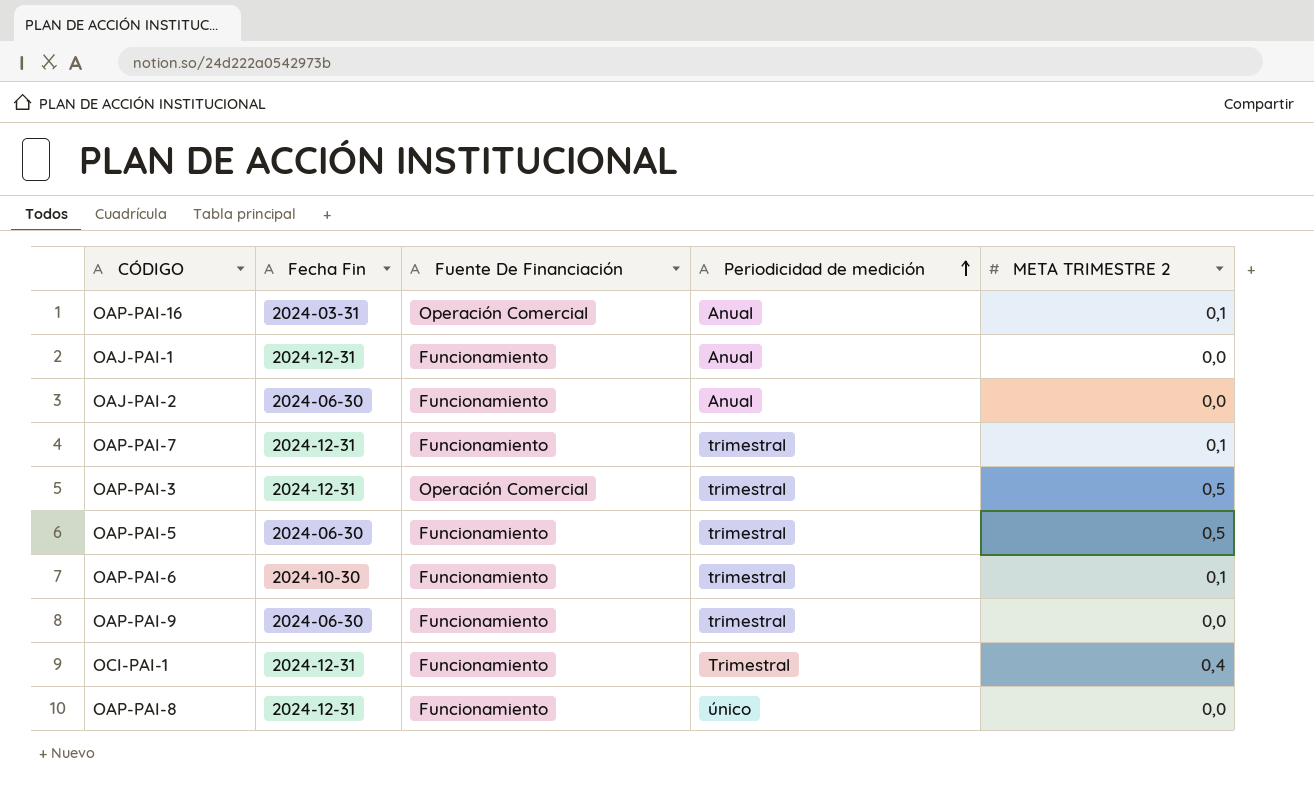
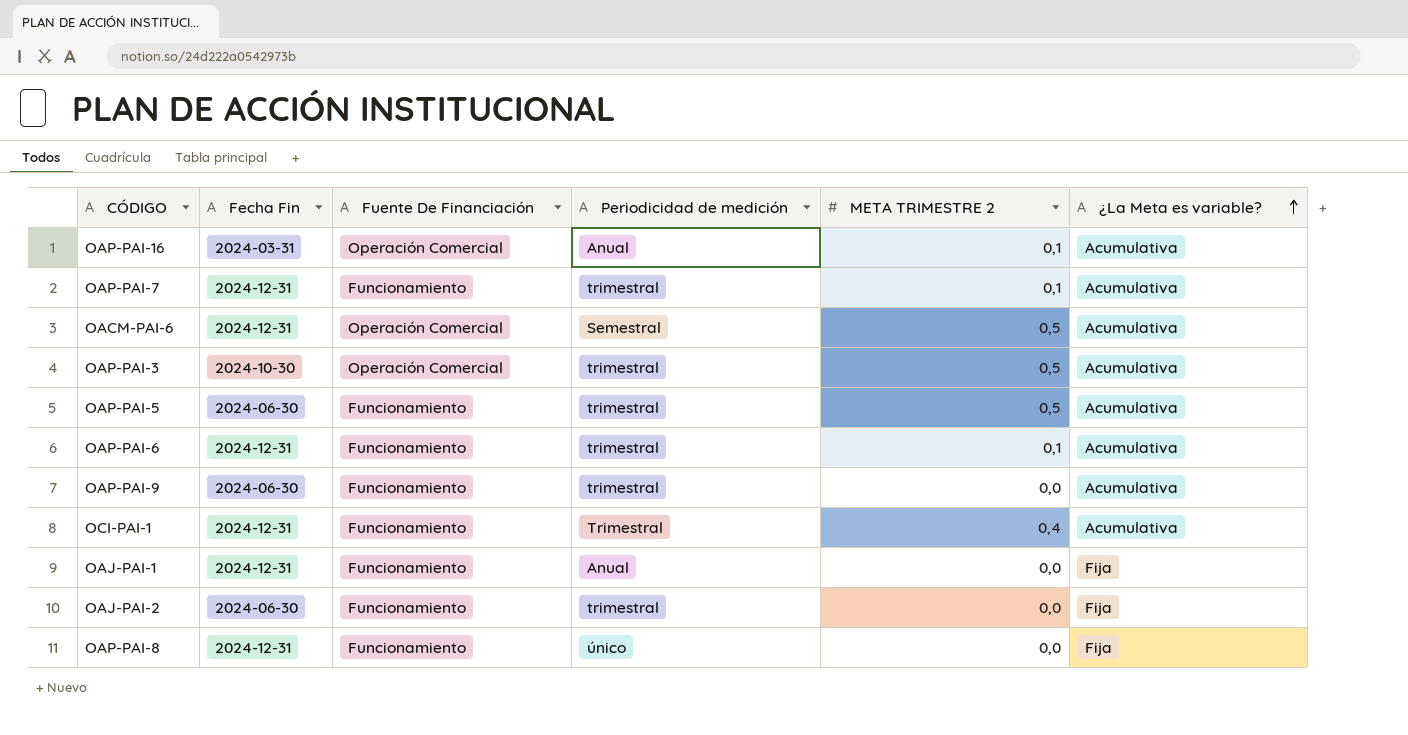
row order: Periodicidad de medición ascending -> ¿La Meta es variable? ascending
column ¿La Meta es variable? | position: none -> 6
row OACM-PAI-6: none -> 2024-12-31 | Operación Comercial | Semestral | 0,5 | Acumulativa
OAP-PAI-3 | Fecha Fin: 2024-12-31 -> 2024-10-30
OAP-PAI-6 | Fecha Fin: 2024-10-30 -> 2024-12-31
OAJ-PAI-2 | Periodicidad de medición: Anual -> trimestral

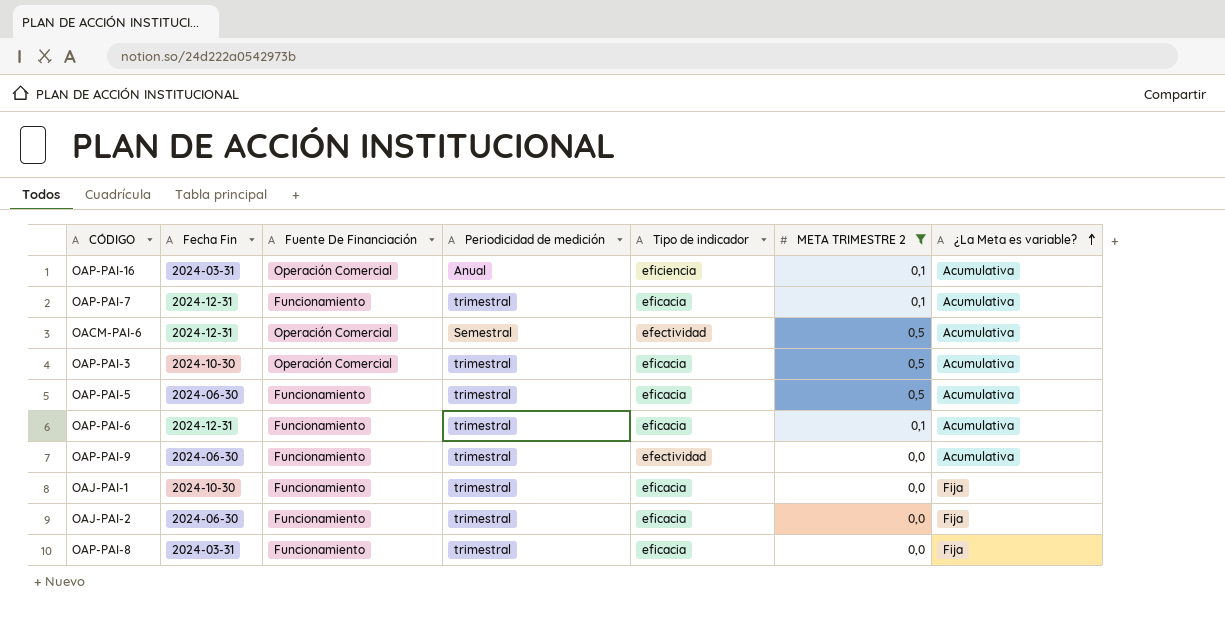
filter: none -> META TRIMESTRE 2 != 0,4
column Tipo de indicador | position: none -> 5
OAJ-PAI-1 | Fecha Fin: 2024-12-31 -> 2024-10-30
OAJ-PAI-1 | Periodicidad de medición: Anual -> trimestral
OAP-PAI-8 | Fecha Fin: 2024-12-31 -> 2024-03-31
OAP-PAI-8 | Periodicidad de medición: único -> trimestral

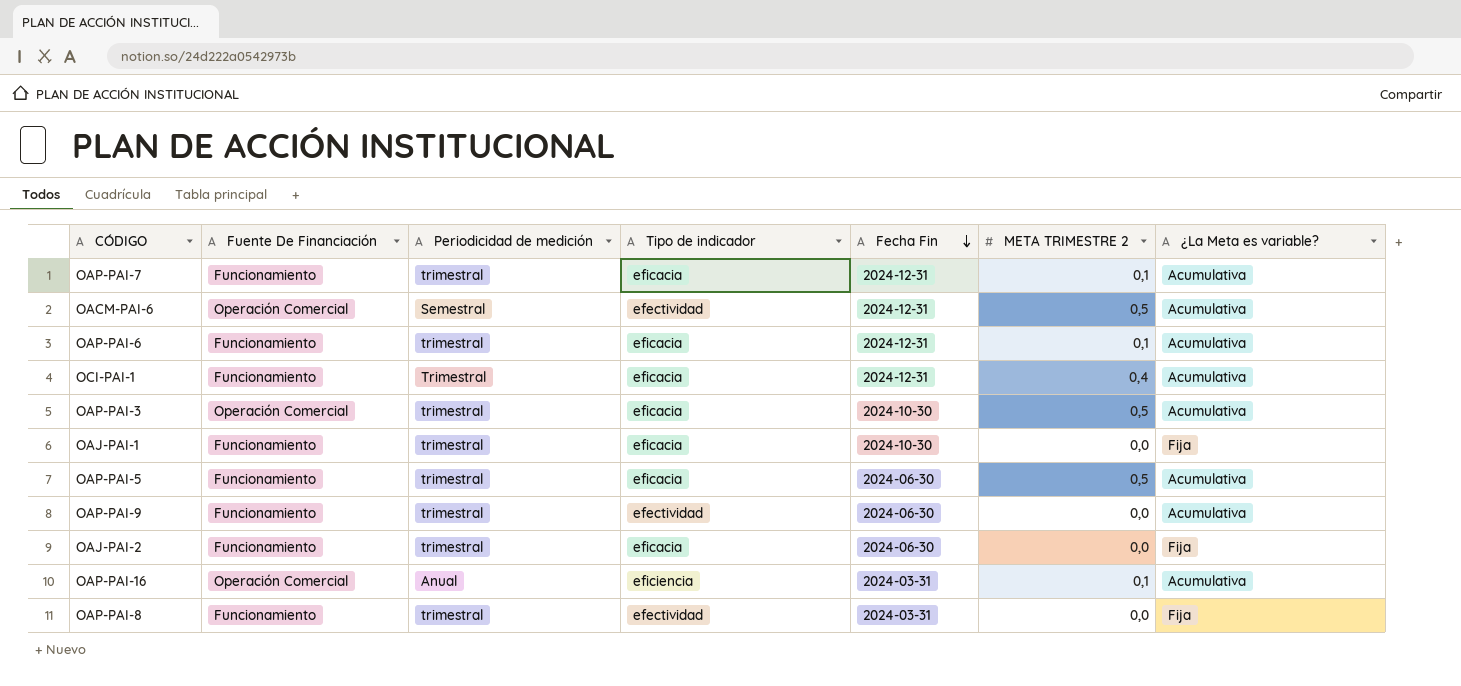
filter: META TRIMESTRE 2 != 0,4 -> none
row order: ¿La Meta es variable? ascending -> Fecha Fin descending
column Fecha Fin | position: 2 -> 5
OAP-PAI-8 | Tipo de indicador: eficacia -> efectividad

